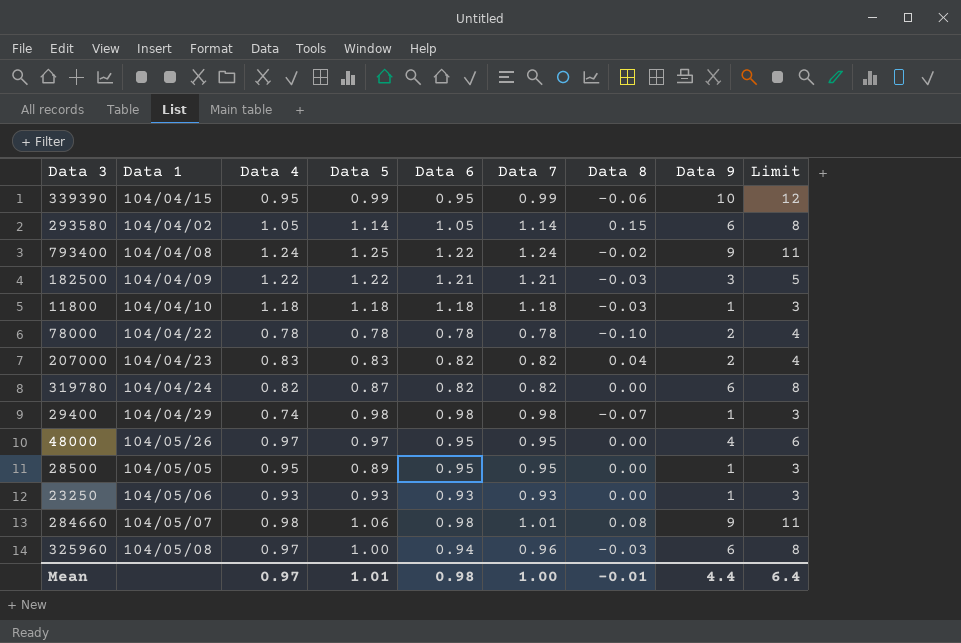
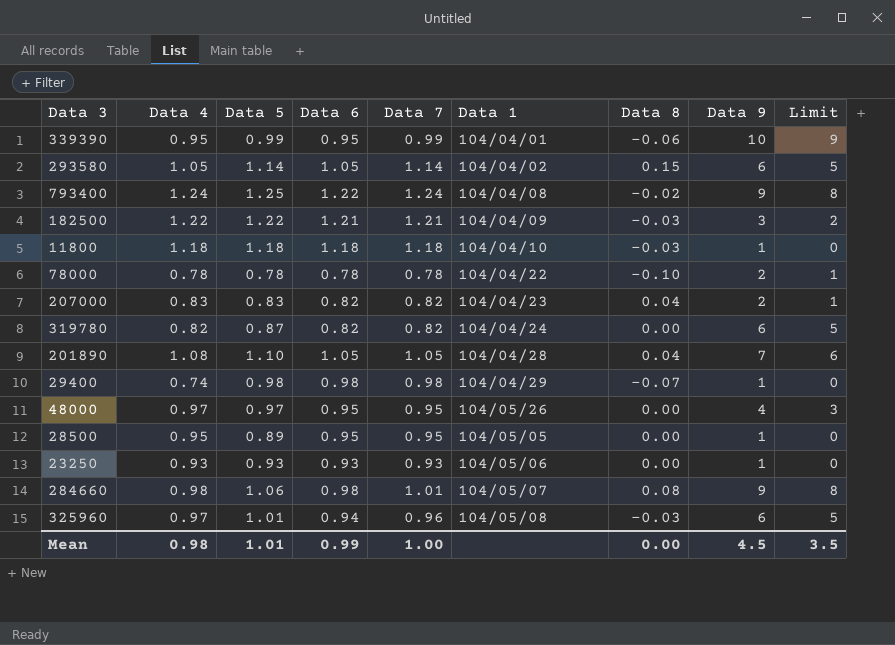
column Data 1 | position: 2 -> 6
column Limit | formula: [Data 9] + 2 -> [Data 9] - 1
339390 | Data 1: 104/04/15 -> 104/04/01
row 201890: none -> 1.08 | 1.10 | 1.05 | 1.05 | 104/04/28 | 0.04 | 7 | 6
325960 | Data 5: 1.00 -> 1.01
Mean | Data 4: 0.97 -> 0.98
Mean | Data 6: 0.98 -> 0.99
Mean | Data 8: -0.01 -> 0.00
Mean | Data 9: 4.4 -> 4.5
Mean | Limit: 6.4 -> 3.5

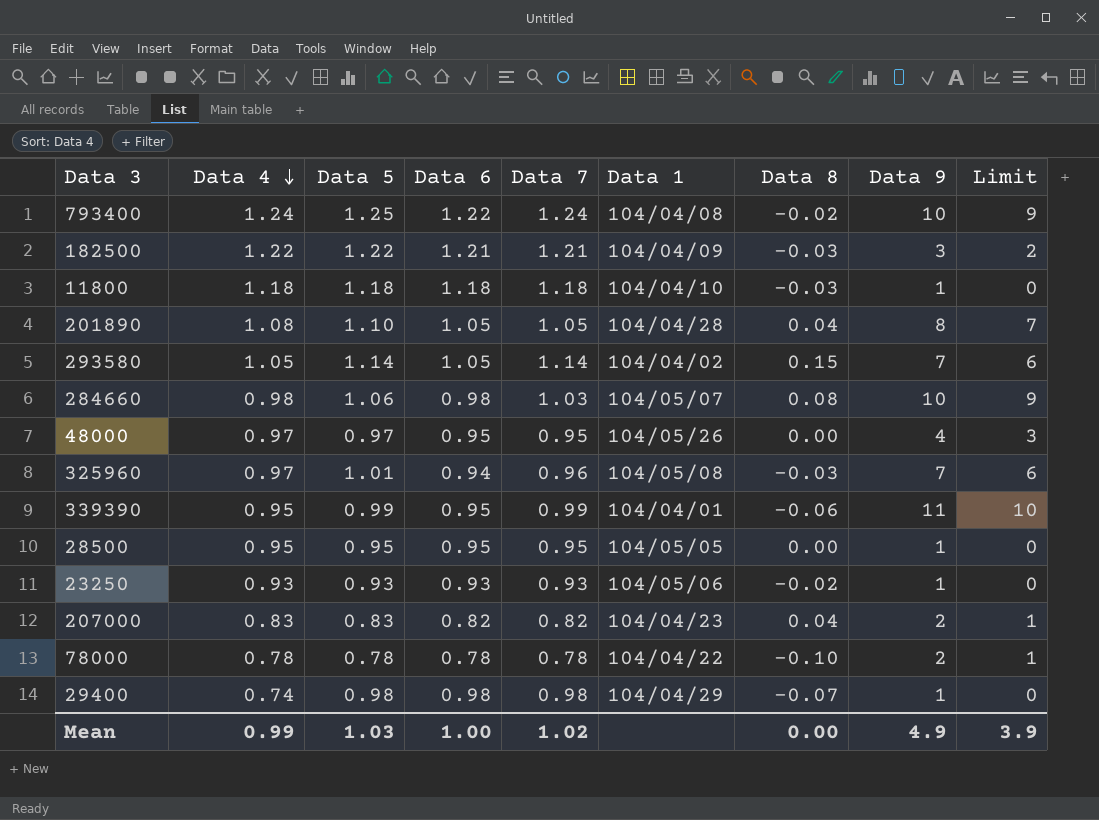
row order: none -> Data 4 descending
row 319780: 0.82 | 0.87 | 0.82 | 0.82 | 104/04/24 | 0.00 | 6 | 5 -> none
793400 | Data 9: 9 -> 10
793400 | Limit: 8 -> 9
201890 | Data 9: 7 -> 8
201890 | Limit: 6 -> 7
293580 | Data 9: 6 -> 7
293580 | Limit: 5 -> 6
284660 | Data 7: 1.01 -> 1.03
284660 | Data 9: 9 -> 10
284660 | Limit: 8 -> 9
325960 | Data 9: 6 -> 7
325960 | Limit: 5 -> 6
339390 | Data 9: 10 -> 11
339390 | Limit: 9 -> 10
28500 | Data 5: 0.89 -> 0.95
23250 | Data 8: 0.00 -> -0.02
Mean | Data 4: 0.98 -> 0.99
Mean | Data 5: 1.01 -> 1.03
Mean | Data 6: 0.99 -> 1.00
Mean | Data 7: 1.00 -> 1.02
Mean | Data 9: 4.5 -> 4.9
Mean | Limit: 3.5 -> 3.9

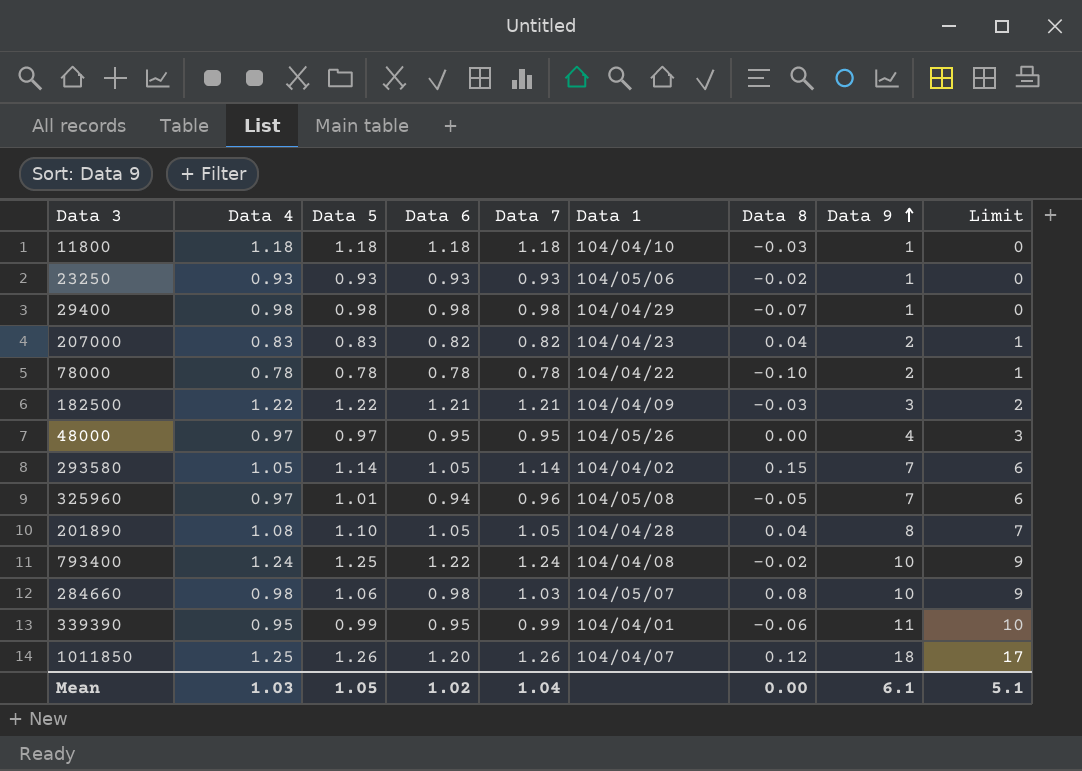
row order: Data 4 descending -> Data 9 ascending
row 28500: 0.95 | 0.95 | 0.95 | 0.95 | 104/05/05 | 0.00 | 1 | 0 -> none
29400 | Data 4: 0.74 -> 0.98
325960 | Data 8: -0.03 -> -0.05
row 1011850: none -> 1.25 | 1.26 | 1.20 | 1.26 | 104/04/07 | 0.12 | 18 | 17
Mean | Data 4: 0.99 -> 1.03
Mean | Data 5: 1.03 -> 1.05
Mean | Data 6: 1.00 -> 1.02
Mean | Data 7: 1.02 -> 1.04
Mean | Data 9: 4.9 -> 6.1
Mean | Limit: 3.9 -> 5.1

